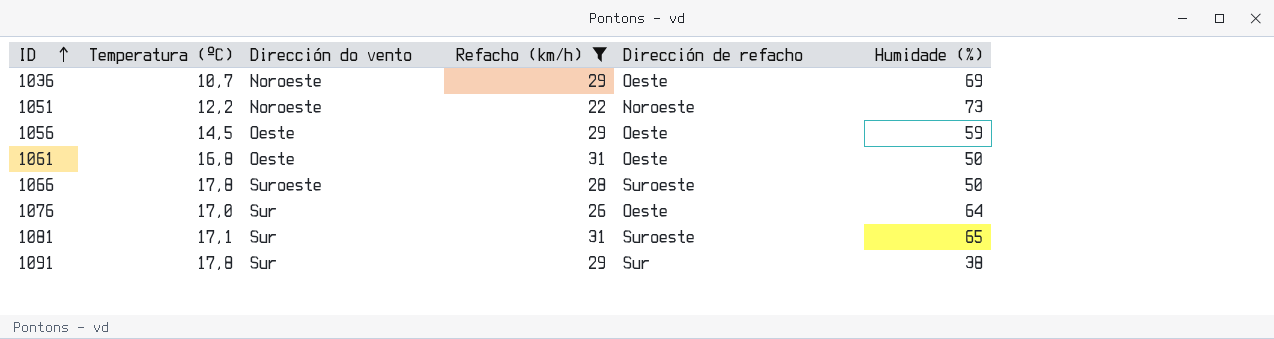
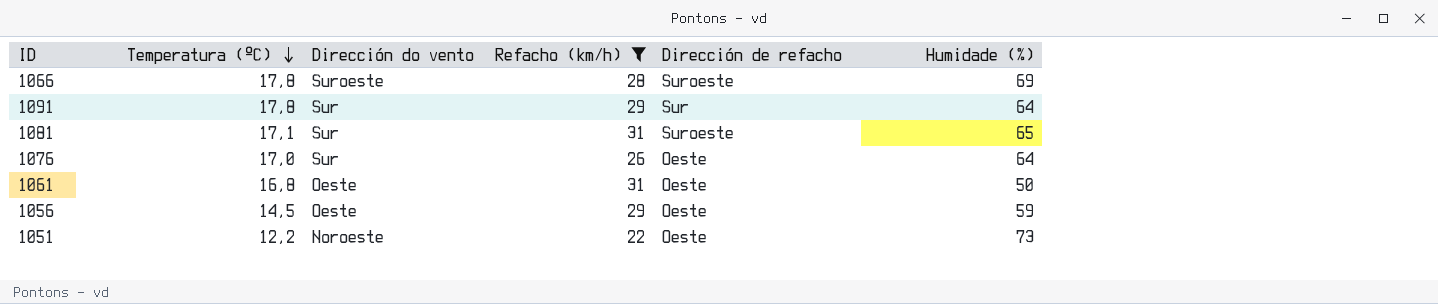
row order: ID ascending -> Temperatura (ºC) descending
row 1036: 10,7 | Noroeste | 29 | Oeste | 69 -> none
1066 | Humidade (%): 50 -> 69
1091 | Humidade (%): 38 -> 64
1051 | Dirección de refacho: Noroeste -> Oeste

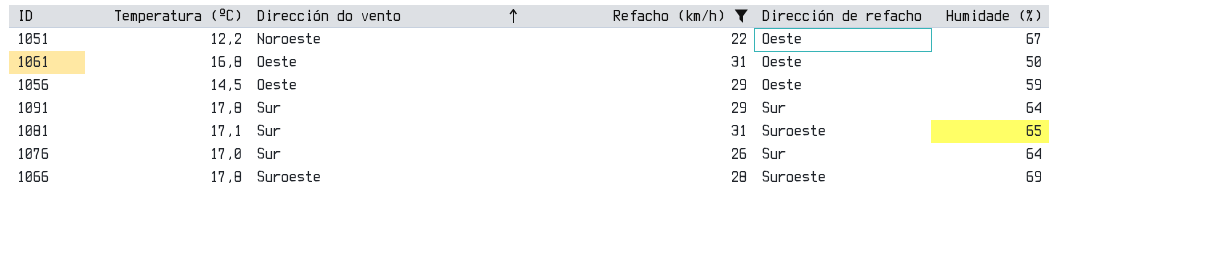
row order: Temperatura (ºC) descending -> Dirección do vento ascending
1051 | Humidade (%): 73 -> 67
1076 | Dirección de refacho: Oeste -> Sur

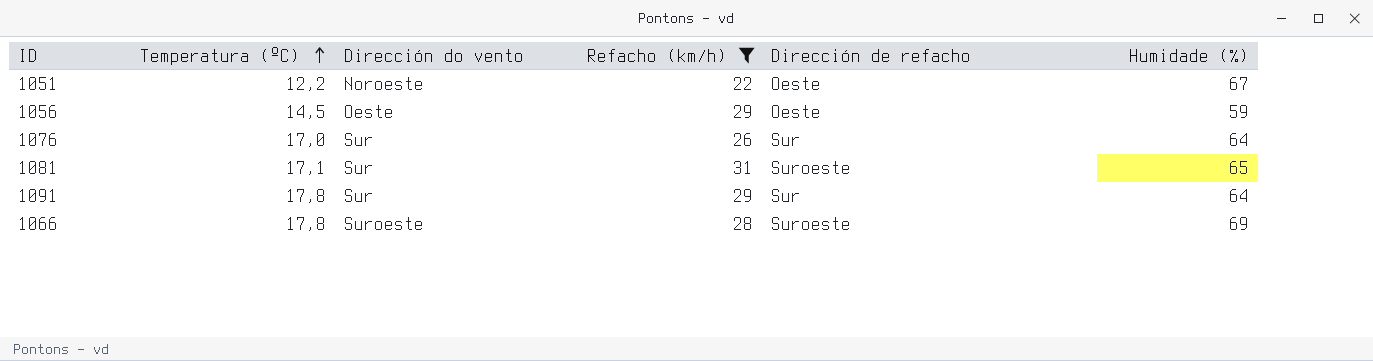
row order: Dirección do vento ascending -> Temperatura (ºC) ascending
row 1061: 16,8 | Oeste | 31 | Oeste | 50 -> none

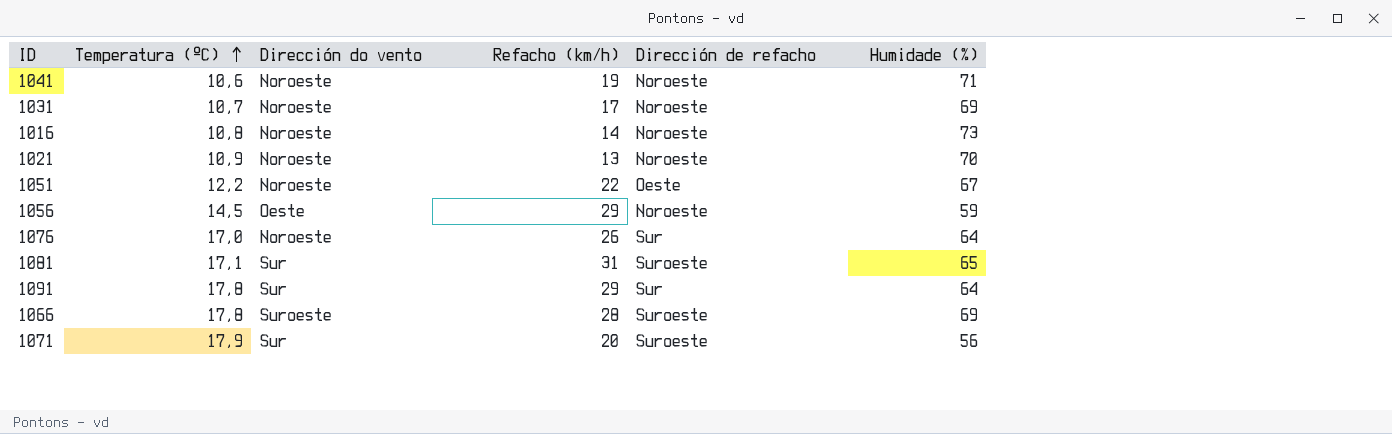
filter: Refacho (km/h) >= 22 -> none
1056 | Dirección de refacho: Oeste -> Noroeste
1076 | Dirección do vento: Sur -> Noroeste

